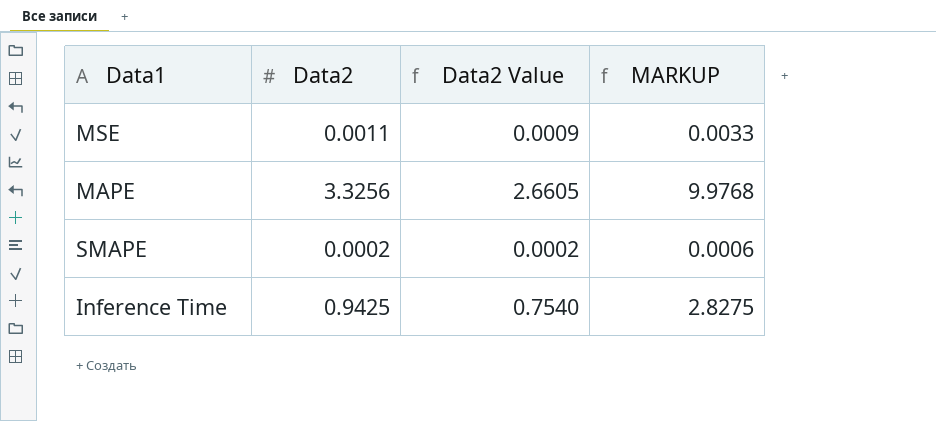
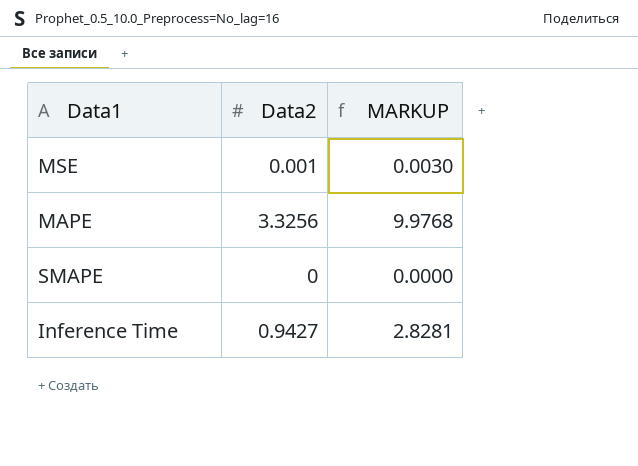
column Data2 Value | formula: [Data2] * 0.8 -> none
MSE | Data2: 0.0011 -> 0.001
MSE | MARKUP: 0.0033 -> 0.0030
SMAPE | Data2: 0.0002 -> 0
SMAPE | MARKUP: 0.0006 -> 0.0000
Inference Time | Data2: 0.9425 -> 0.9427
Inference Time | MARKUP: 2.8275 -> 2.8281

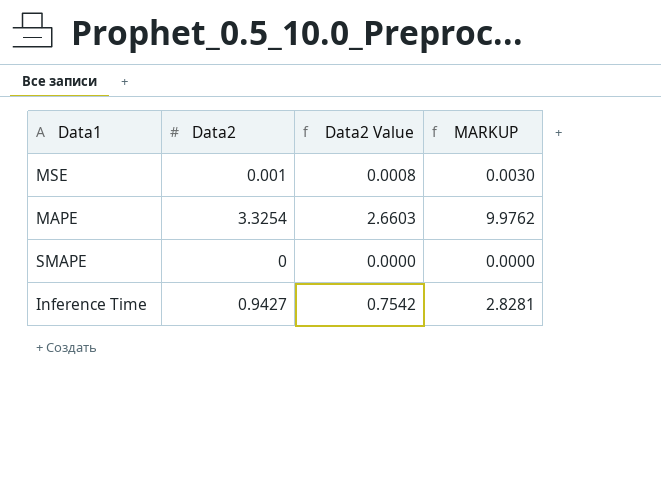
column Data2 Value | formula: none -> [Data2] * 0.8
MAPE | Data2: 3.3256 -> 3.3254
MAPE | MARKUP: 9.9768 -> 9.9762

